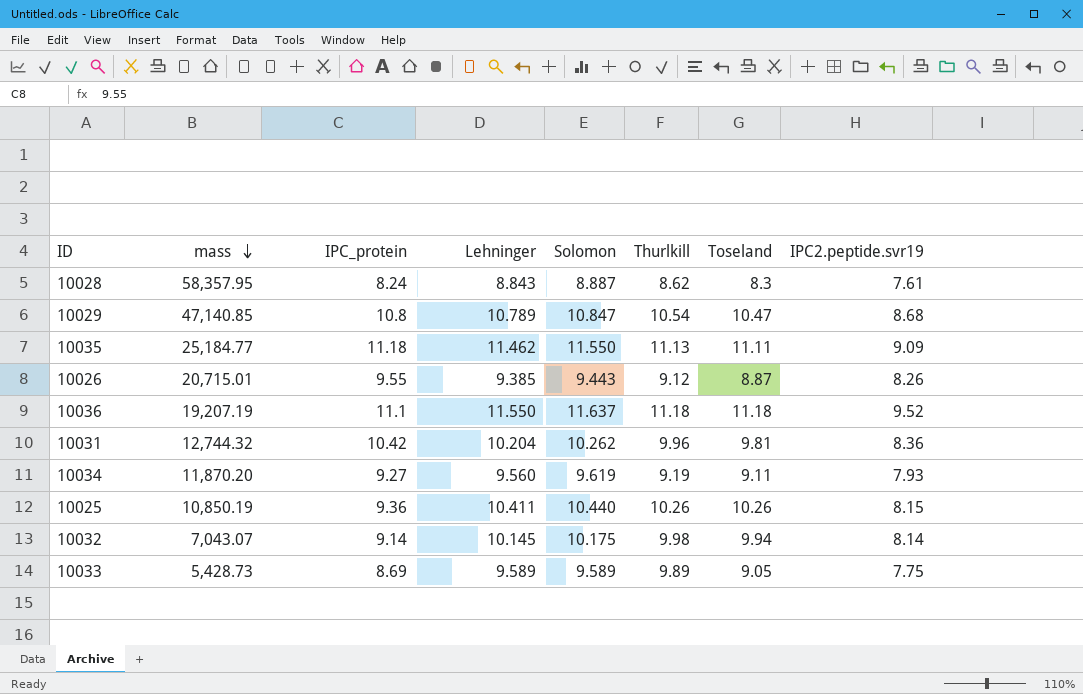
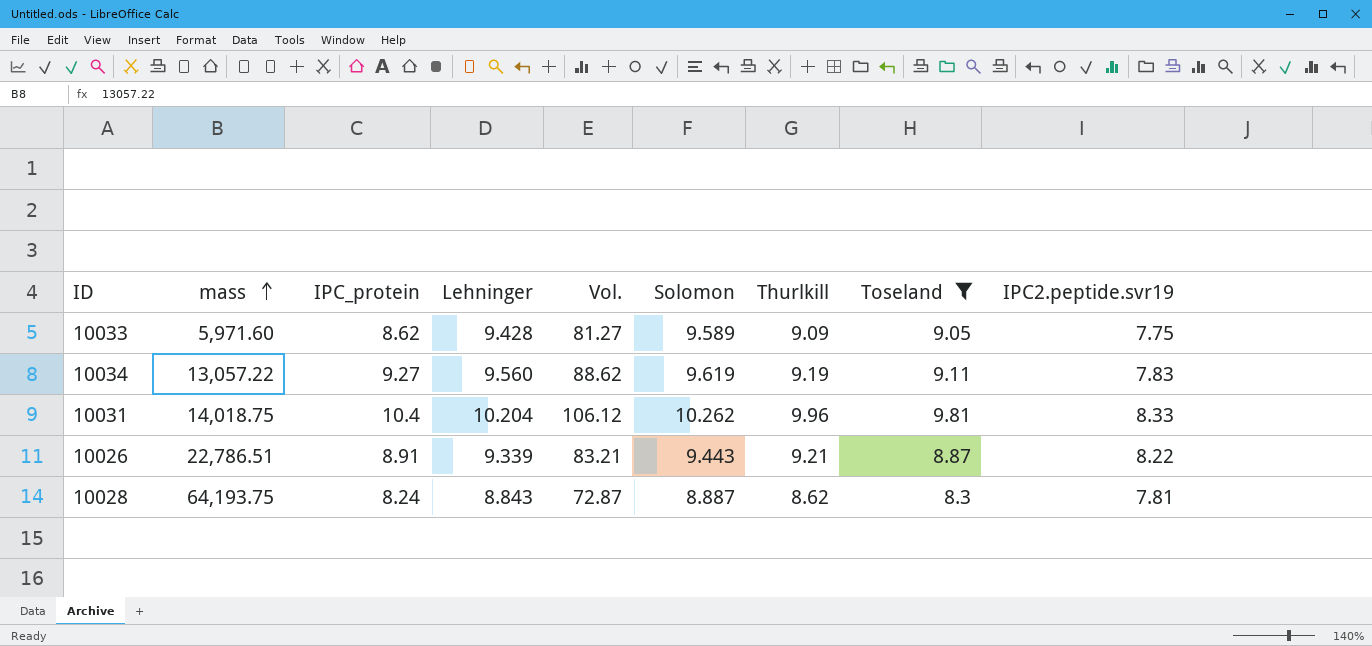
filter: none -> Toseland <= 9.81
row order: mass descending -> mass ascending
column Vol. | formula: none -> [IPC_protein] * [Lehninger]
10033 | mass: 5,428.73 -> 5,971.60
10033 | IPC_protein: 8.69 -> 8.62
10033 | Lehninger: 9.589 -> 9.428
10033 | Thurlkill: 9.89 -> 9.09
10034 | mass: 11,870.20 -> 13,057.22
10034 | IPC2.peptide.svr19: 7.93 -> 7.83
10031 | mass: 12,744.32 -> 14,018.75
10031 | IPC_protein: 10.42 -> 10.4
10031 | IPC2.peptide.svr19: 8.36 -> 8.33
10026 | mass: 20,715.01 -> 22,786.51
10026 | IPC_protein: 9.55 -> 8.91
10026 | Lehninger: 9.385 -> 9.339
10026 | Thurlkill: 9.12 -> 9.21
10026 | IPC2.peptide.svr19: 8.26 -> 8.22
10028 | mass: 58,357.95 -> 64,193.75
10028 | IPC2.peptide.svr19: 7.61 -> 7.81

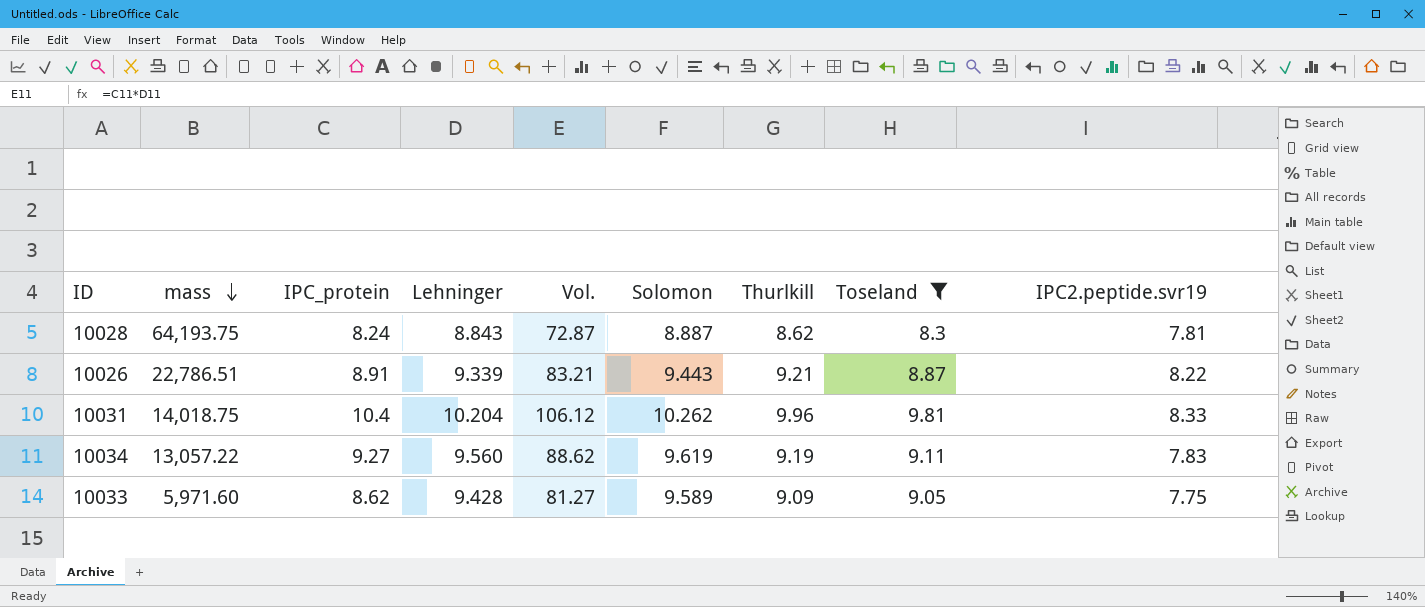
row order: mass ascending -> mass descending

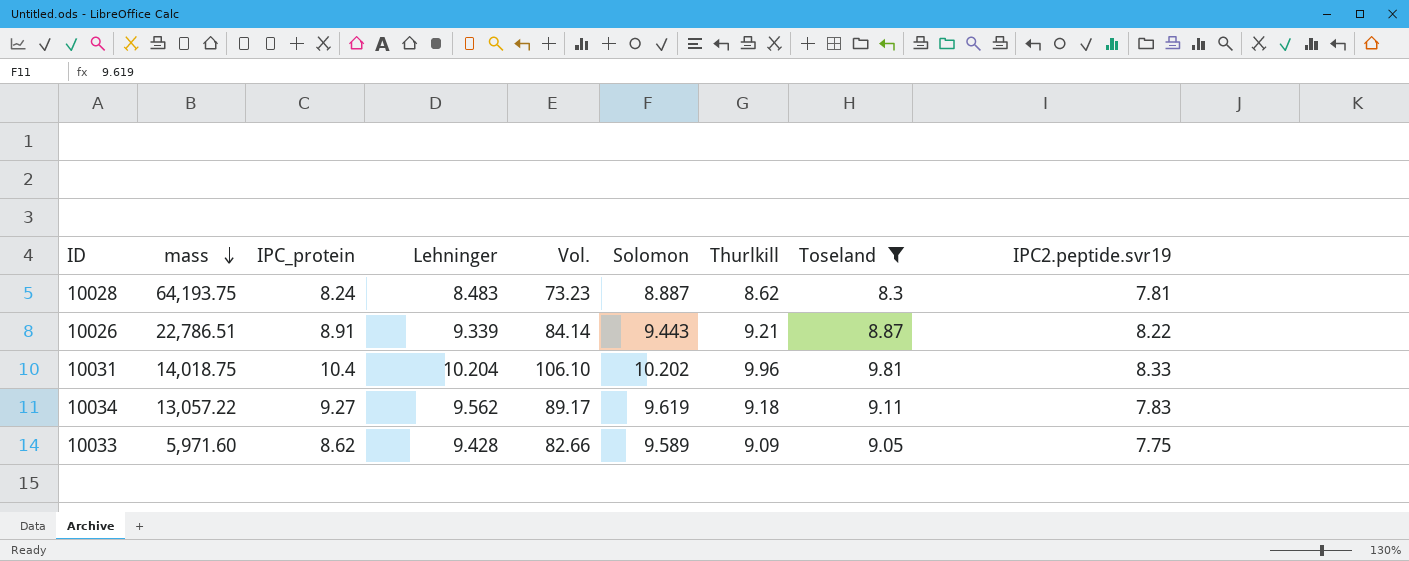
column Vol. | formula: [IPC_protein] * [Lehninger] -> [IPC_protein] * [Solomon]
10028 | Lehninger: 8.843 -> 8.483
10031 | Solomon: 10.262 -> 10.202
10034 | Lehninger: 9.560 -> 9.562
10034 | Thurlkill: 9.19 -> 9.18

